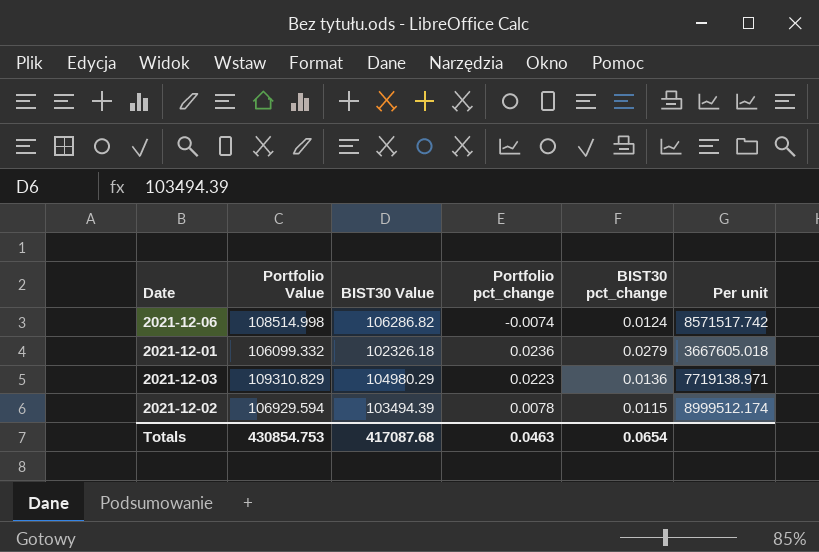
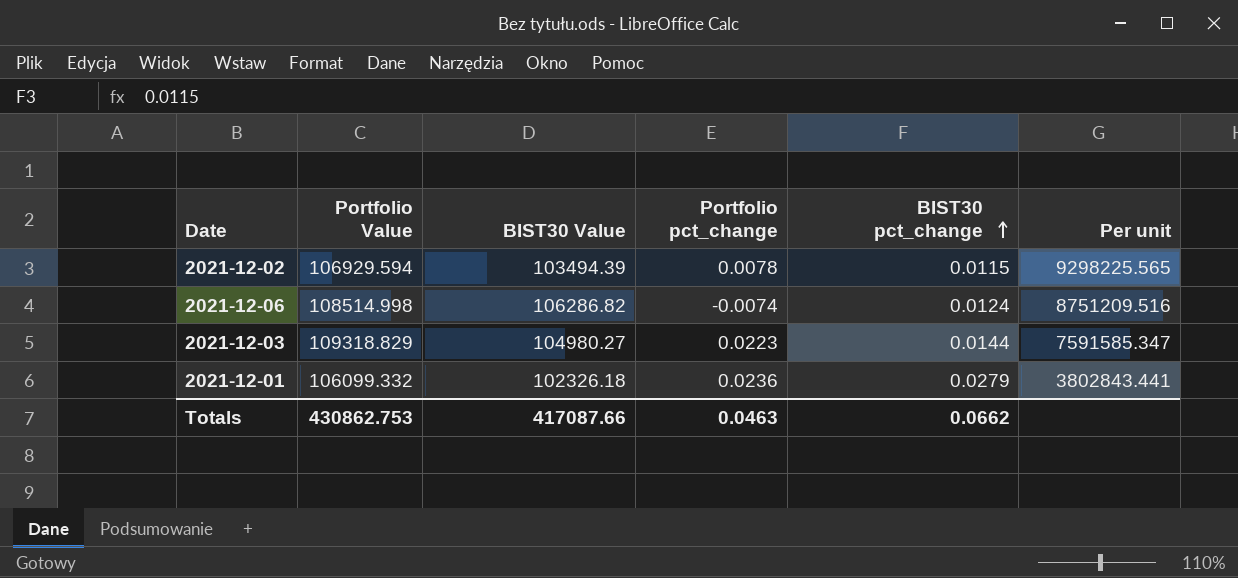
row order: none -> BIST30 pct_change ascending
column Per unit | formula: [BIST30 Value] / [BIST30 pct_change] -> [Portfolio Value] / [BIST30 pct_change]
2021-12-03 | Portfolio Value: 109310.829 -> 109318.829
2021-12-03 | BIST30 Value: 104980.29 -> 104980.27
2021-12-03 | BIST30 pct_change: 0.0136 -> 0.0144
Totals | Portfolio Value: 430854.753 -> 430862.753
Totals | BIST30 Value: 417087.68 -> 417087.66
Totals | BIST30 pct_change: 0.0654 -> 0.0662

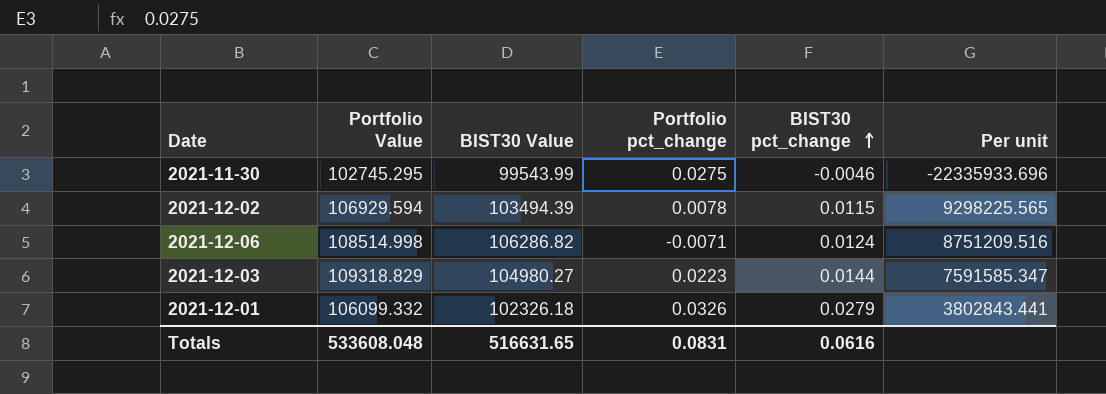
row 2021-11-30: none -> 102745.295 | 99543.99 | 0.0275 | -0.0046 | -22335933.696
2021-12-06 | Portfolio pct_change: -0.0074 -> -0.0071
2021-12-01 | Portfolio pct_change: 0.0236 -> 0.0326
Totals | Portfolio Value: 430862.753 -> 533608.048
Totals | BIST30 Value: 417087.66 -> 516631.65
Totals | Portfolio pct_change: 0.0463 -> 0.0831
Totals | BIST30 pct_change: 0.0662 -> 0.0616

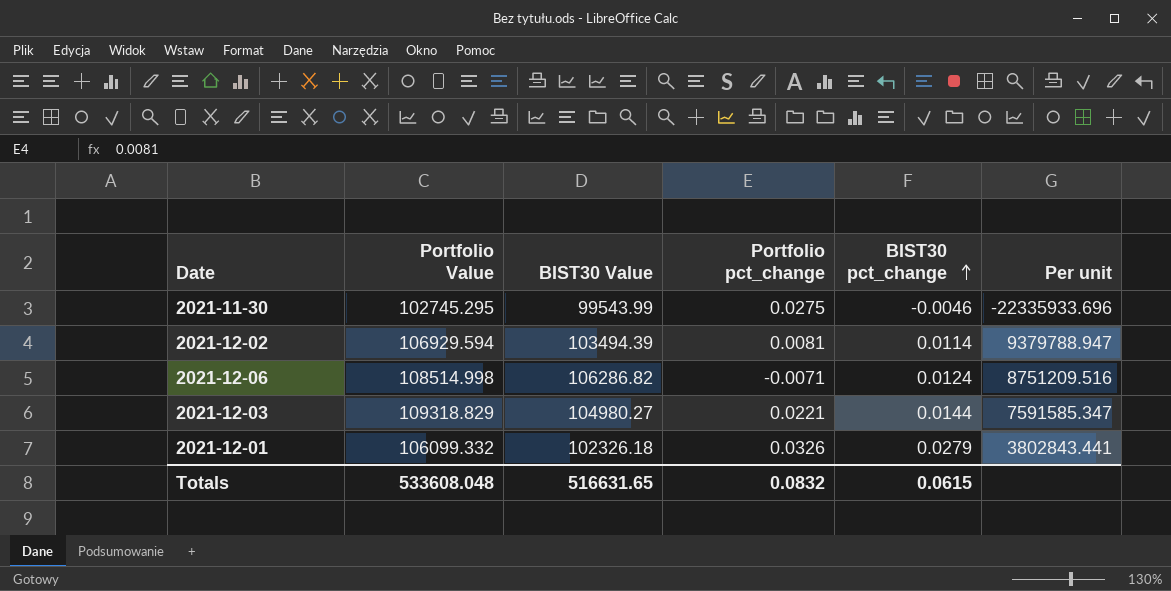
2021-12-02 | Portfolio pct_change: 0.0078 -> 0.0081
2021-12-02 | BIST30 pct_change: 0.0115 -> 0.0114
2021-12-02 | Per unit: 9298225.565 -> 9379788.947
2021-12-03 | Portfolio pct_change: 0.0223 -> 0.0221
Totals | Portfolio pct_change: 0.0831 -> 0.0832
Totals | BIST30 pct_change: 0.0616 -> 0.0615

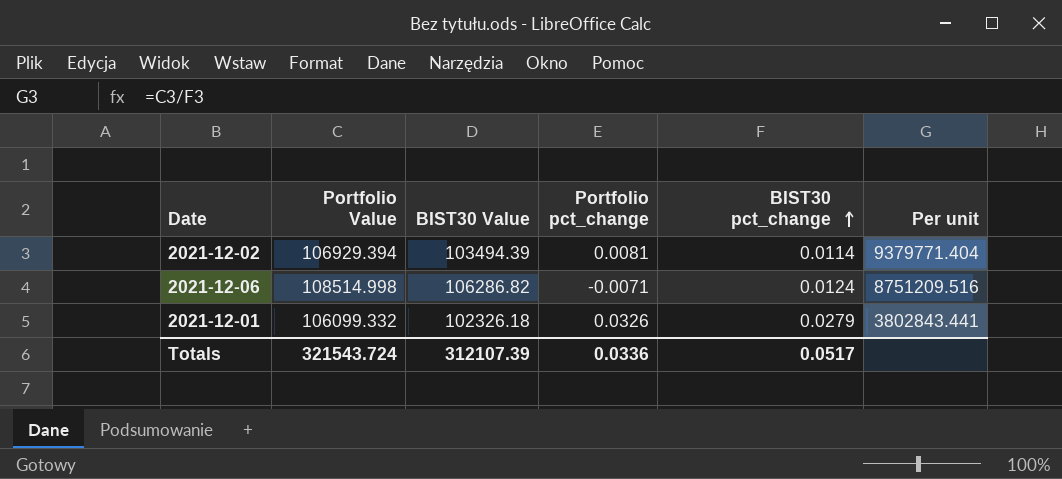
row 2021-11-30: 102745.295 | 99543.99 | 0.0275 | -0.0046 | -22335933.696 -> none
row 2021-12-03: 109318.829 | 104980.27 | 0.0221 | 0.0144 | 7591585.347 -> none
2021-12-02 | Portfolio Value: 106929.594 -> 106929.394
2021-12-02 | Per unit: 9379788.947 -> 9379771.404
Totals | Portfolio Value: 533608.048 -> 321543.724
Totals | BIST30 Value: 516631.65 -> 312107.39
Totals | Portfolio pct_change: 0.0832 -> 0.0336
Totals | BIST30 pct_change: 0.0615 -> 0.0517

